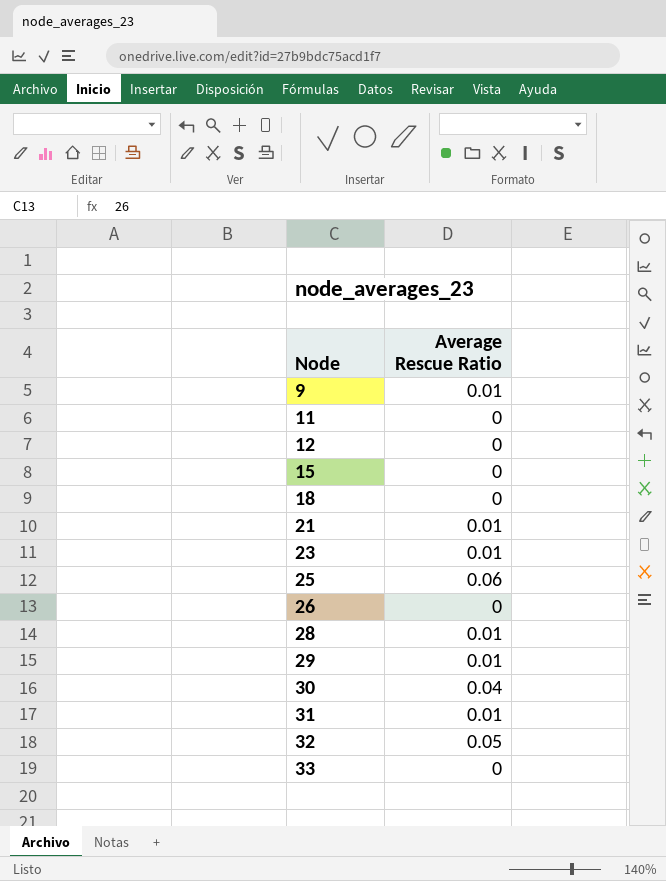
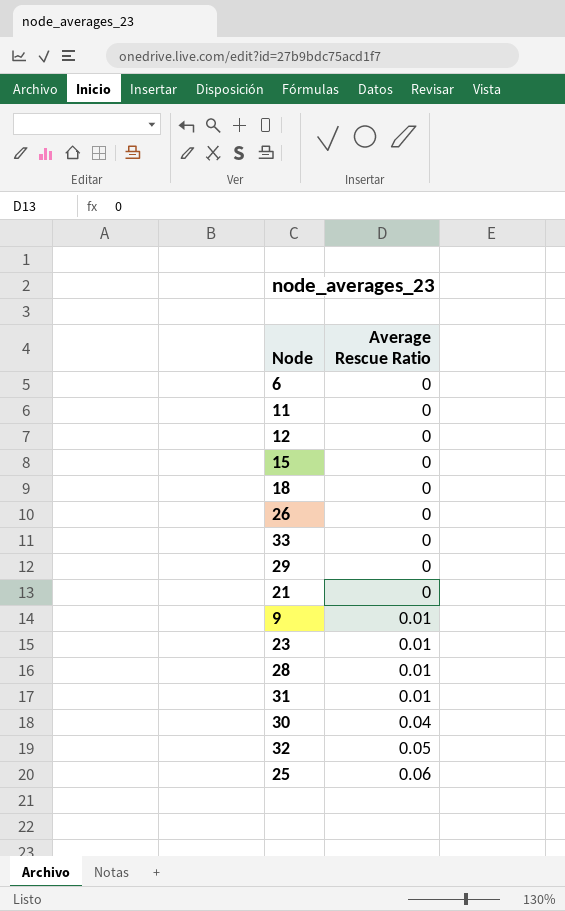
row order: Node ascending -> Average Rescue Ratio ascending
row 6: none -> 0
29 | Average Rescue Ratio: 0.01 -> 0
21 | Average Rescue Ratio: 0.01 -> 0

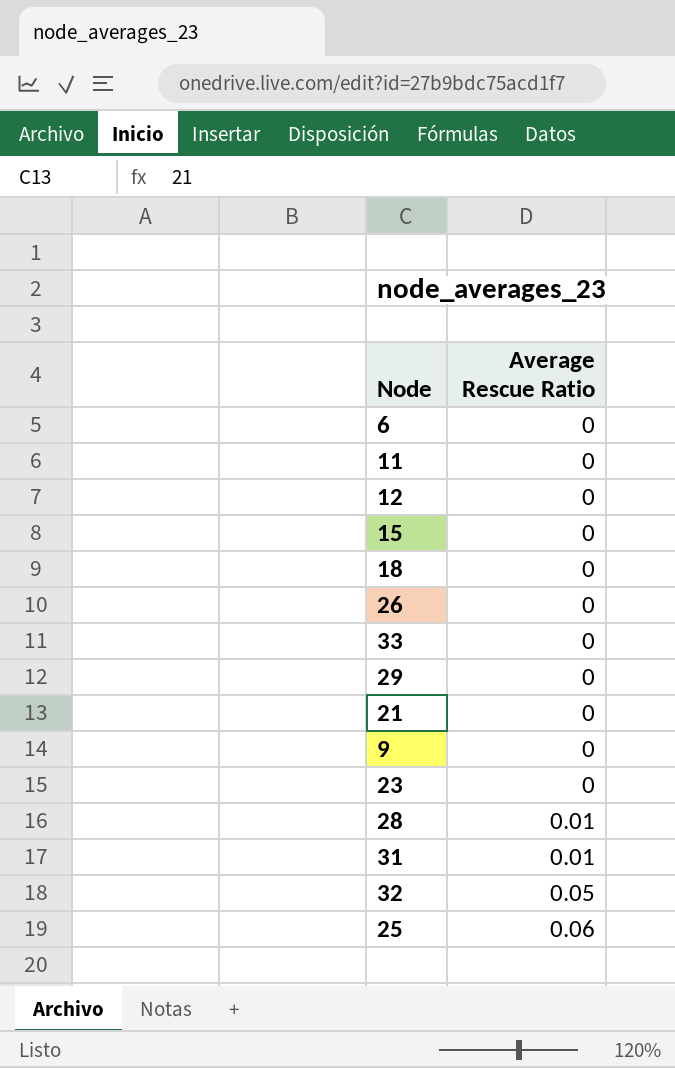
row 30: 0.04 -> none
9 | Average Rescue Ratio: 0.01 -> 0
23 | Average Rescue Ratio: 0.01 -> 0

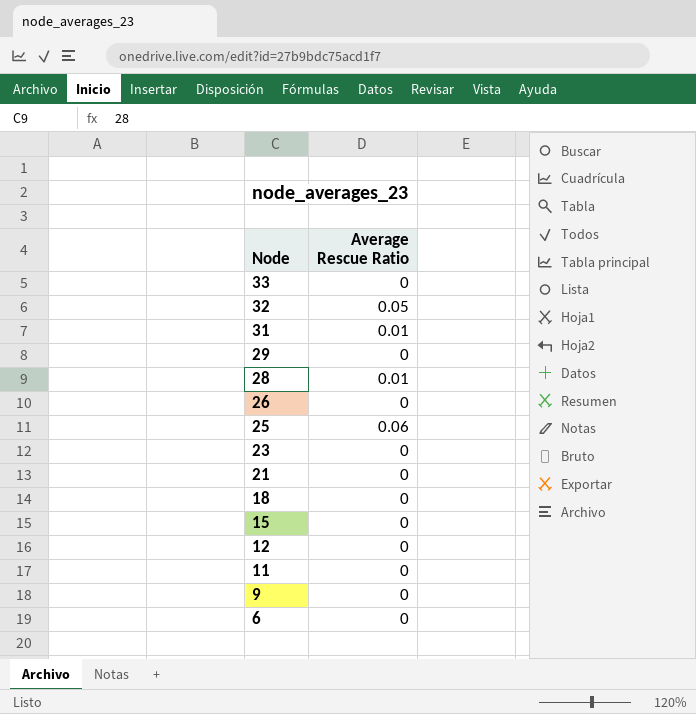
row order: Average Rescue Ratio ascending -> Node descending

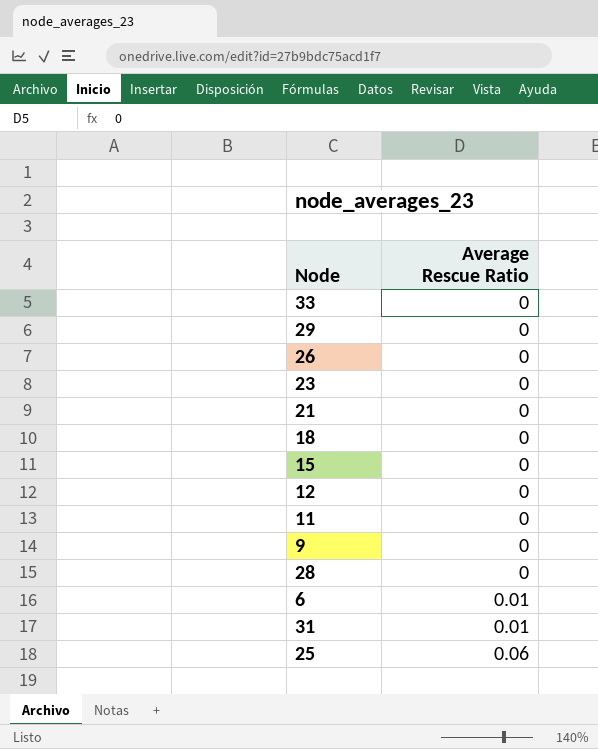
row order: Node descending -> Average Rescue Ratio ascending
row 32: 0.05 -> none
28 | Average Rescue Ratio: 0.01 -> 0
6 | Average Rescue Ratio: 0 -> 0.01

